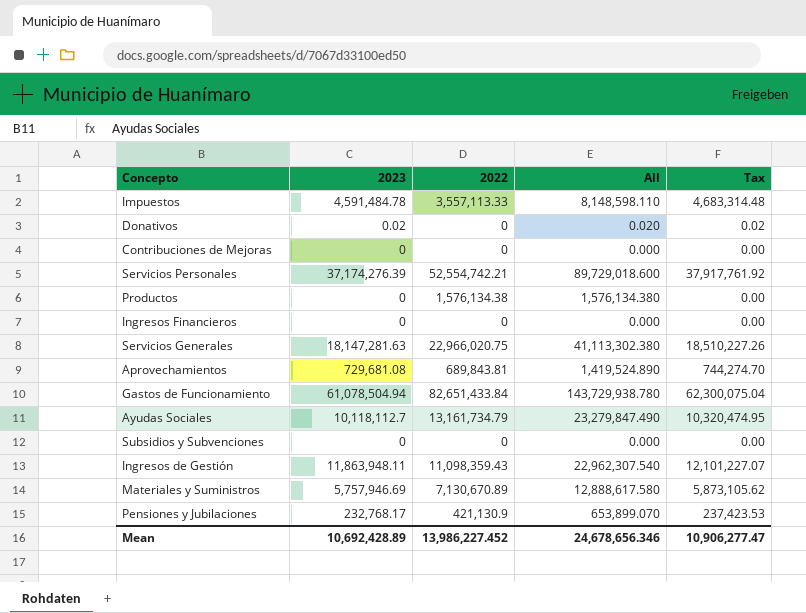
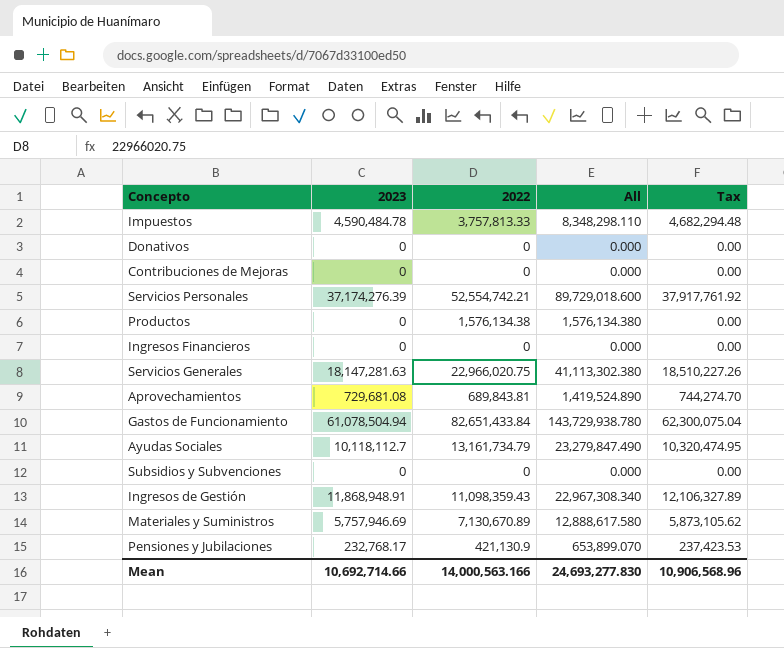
Impuestos | 2023: 4,591,484.78 -> 4,590,484.78
Impuestos | 2022: 3,557,113.33 -> 3,757,813.33
Impuestos | All: 8,148,598.110 -> 8,348,298.110
Impuestos | Tax: 4,683,314.48 -> 4,682,294.48
Donativos | 2023: 0.02 -> 0
Donativos | All: 0.020 -> 0.000
Donativos | Tax: 0.02 -> 0.00
Ingresos de Gestión | 2023: 11,863,948.11 -> 11,868,948.91
Ingresos de Gestión | All: 22,962,307.540 -> 22,967,308.340
Ingresos de Gestión | Tax: 12,101,227.07 -> 12,106,327.89
Mean | 2023: 10,692,428.89 -> 10,692,714.66
Mean | 2022: 13,986,227.452 -> 14,000,563.166
Mean | All: 24,678,656.346 -> 24,693,277.830
Mean | Tax: 10,906,277.47 -> 10,906,568.96

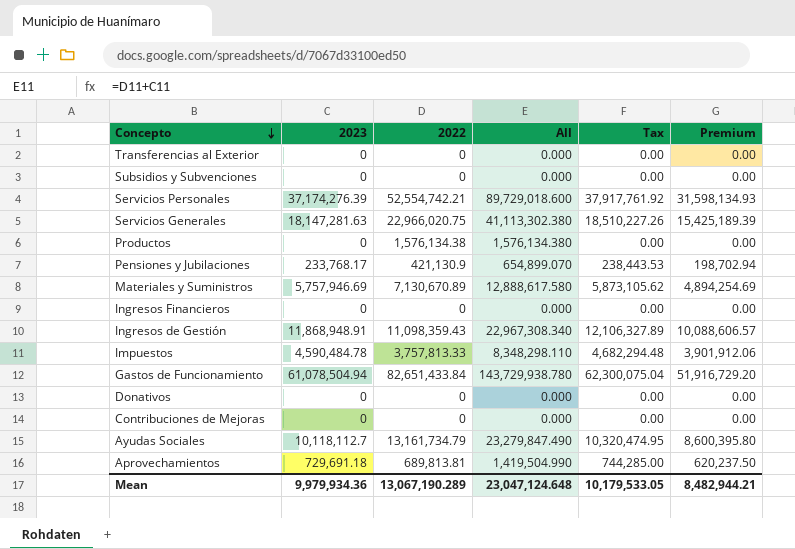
row order: none -> Concepto descending
column Premium | formula: none -> [2023] * 0.85
row Transferencias al Exterior: none -> 0 | 0 | 0.000 | 0.00 | 0.00
Pensiones y Jubilaciones | 2023: 232,768.17 -> 233,768.17
Pensiones y Jubilaciones | All: 653,899.070 -> 654,899.070
Pensiones y Jubilaciones | Tax: 237,423.53 -> 238,443.53
Aprovechamientos | 2023: 729,681.08 -> 729,691.18
Aprovechamientos | 2022: 689,843.81 -> 689,813.81
Aprovechamientos | All: 1,419,524.890 -> 1,419,504.990
Aprovechamientos | Tax: 744,274.70 -> 744,285.00
Mean | 2023: 10,692,714.66 -> 9,979,934.36
Mean | 2022: 14,000,563.166 -> 13,067,190.289
Mean | All: 24,693,277.830 -> 23,047,124.648
Mean | Tax: 10,906,568.96 -> 10,179,533.05

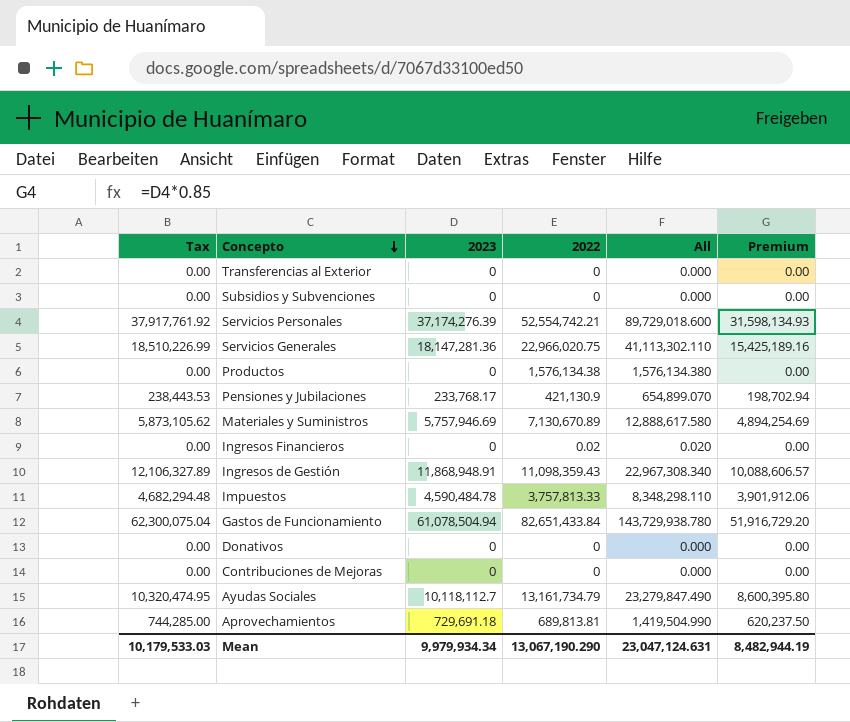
column Tax | position: 5 -> 1
Servicios Generales | Tax: 18,510,227.26 -> 18,510,226.99
Servicios Generales | 2023: 18,147,281.63 -> 18,147,281.36
Servicios Generales | All: 41,113,302.380 -> 41,113,302.110
Servicios Generales | Premium: 15,425,189.39 -> 15,425,189.16
Ingresos Financieros | 2022: 0 -> 0.02
Ingresos Financieros | All: 0.000 -> 0.020
Mean | Tax: 10,179,533.05 -> 10,179,533.03
Mean | 2023: 9,979,934.36 -> 9,979,934.34
Mean | 2022: 13,067,190.289 -> 13,067,190.290
Mean | All: 23,047,124.648 -> 23,047,124.631
Mean | Premium: 8,482,944.21 -> 8,482,944.19

